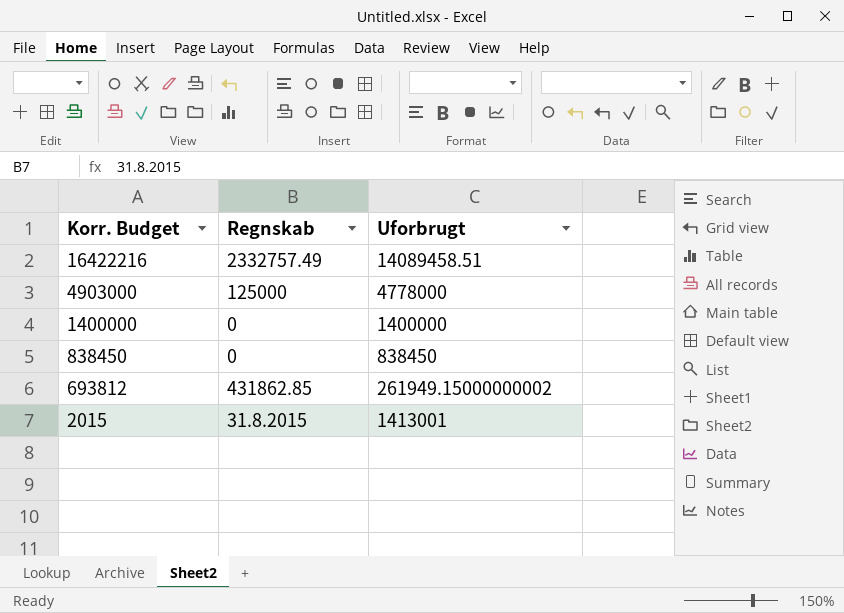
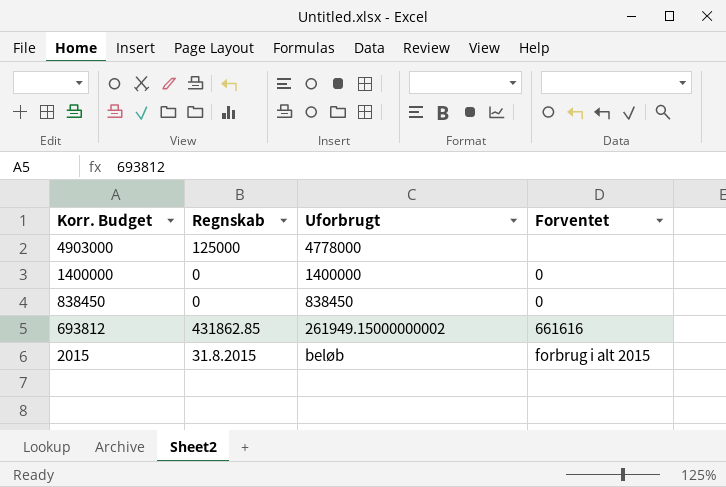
column Forventet | position: none -> 4
row 16422216: 2332757.49 | 14089458.51 -> none
2015 | Uforbrugt: 1413001 -> beløb

